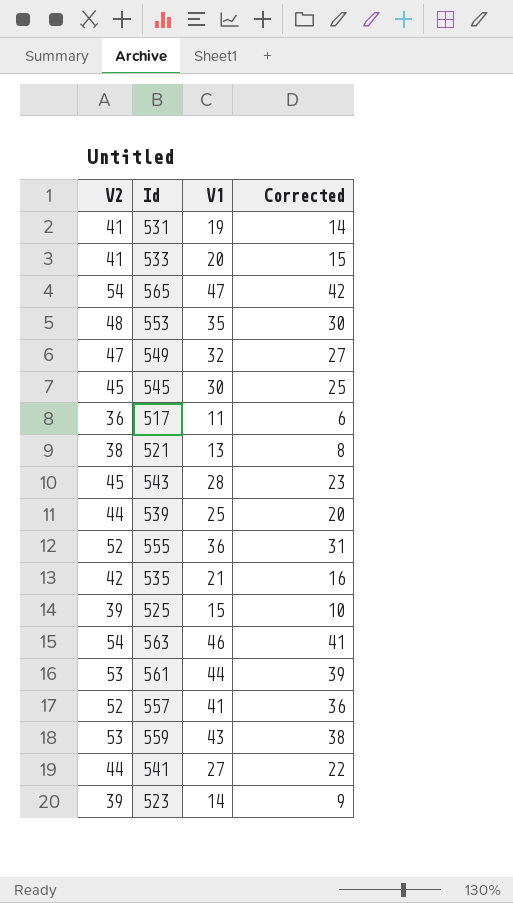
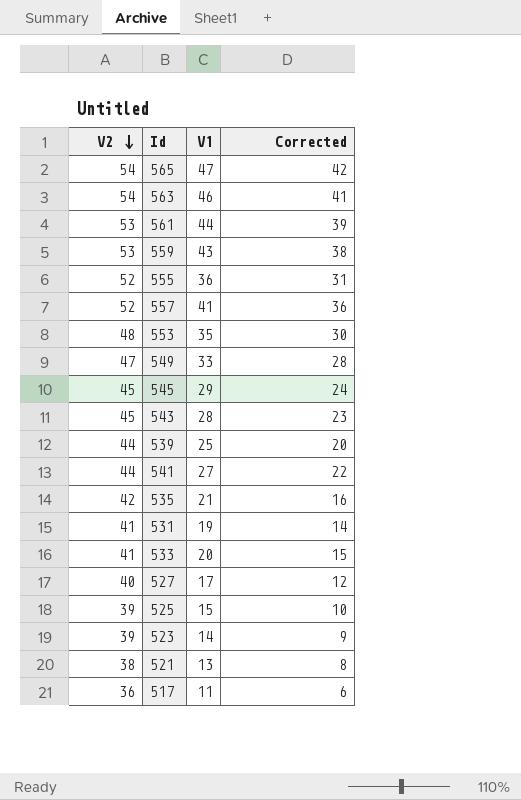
row order: none -> V2 descending
549 | V1: 32 -> 33
549 | Corrected: 27 -> 28
545 | V1: 30 -> 29
545 | Corrected: 25 -> 24
row 527: none -> 40 | 17 | 12

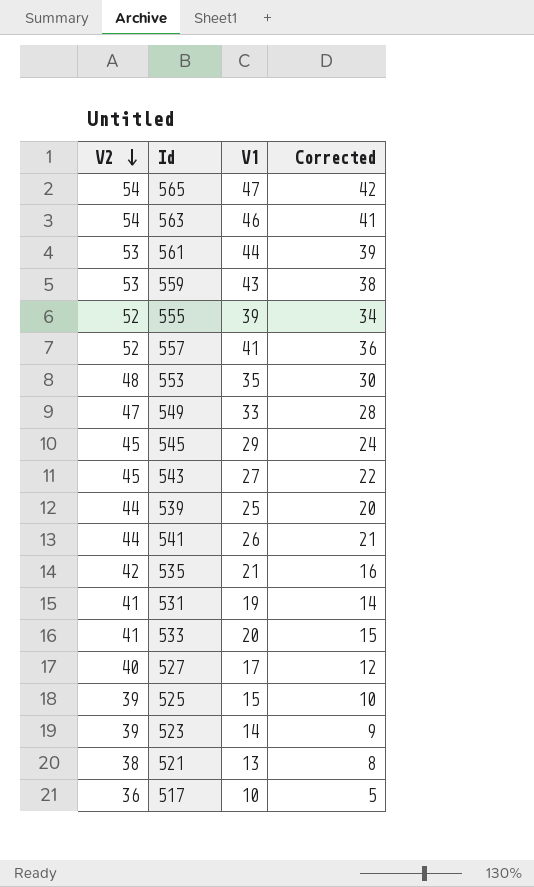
555 | V1: 36 -> 39
555 | Corrected: 31 -> 34
543 | V1: 28 -> 27
543 | Corrected: 23 -> 22
541 | V1: 27 -> 26
541 | Corrected: 22 -> 21
517 | V1: 11 -> 10
517 | Corrected: 6 -> 5

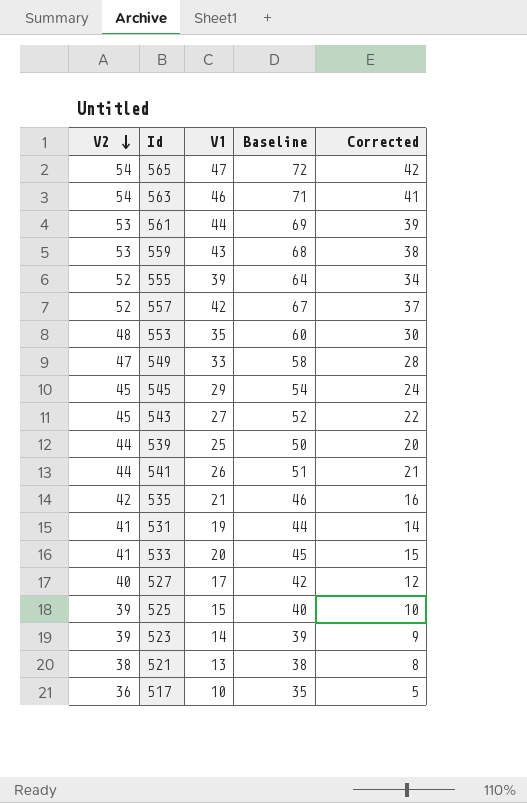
column Baseline | formula: none -> [V1] + 25
557 | V1: 41 -> 42
557 | Corrected: 36 -> 37

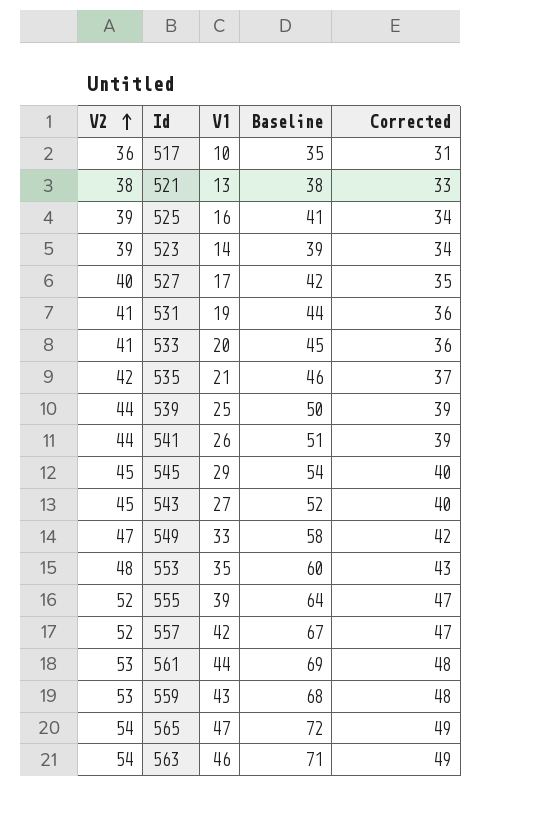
row order: V2 descending -> V2 ascending
column Corrected | formula: [V1] - 5 -> [V2] - 5
525 | V1: 15 -> 16
525 | Baseline: 40 -> 41

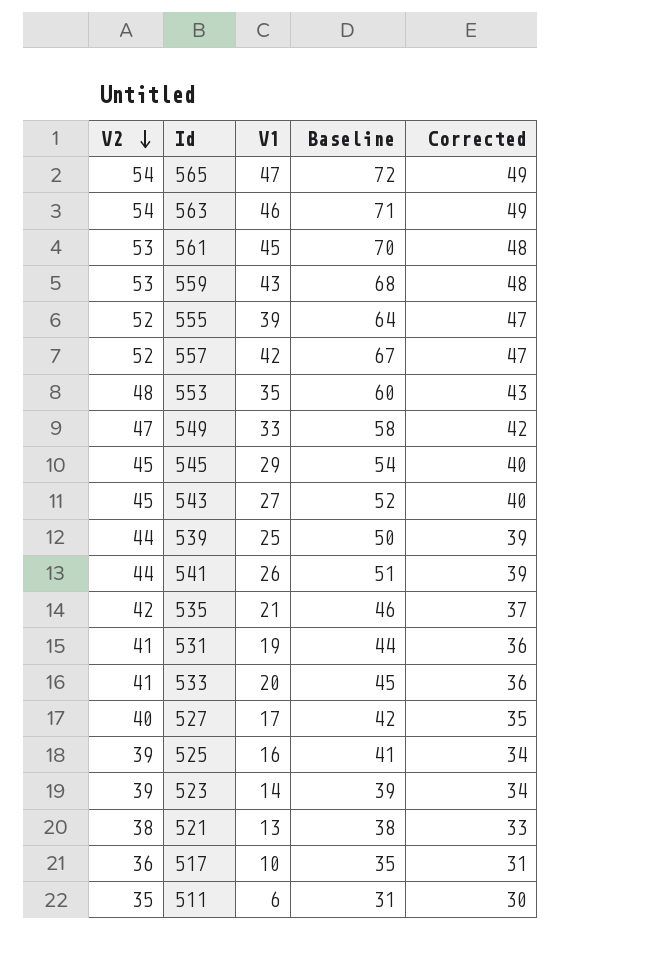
row order: V2 ascending -> V2 descending
561 | V1: 44 -> 45
561 | Baseline: 69 -> 70
row 511: none -> 35 | 6 | 31 | 30

